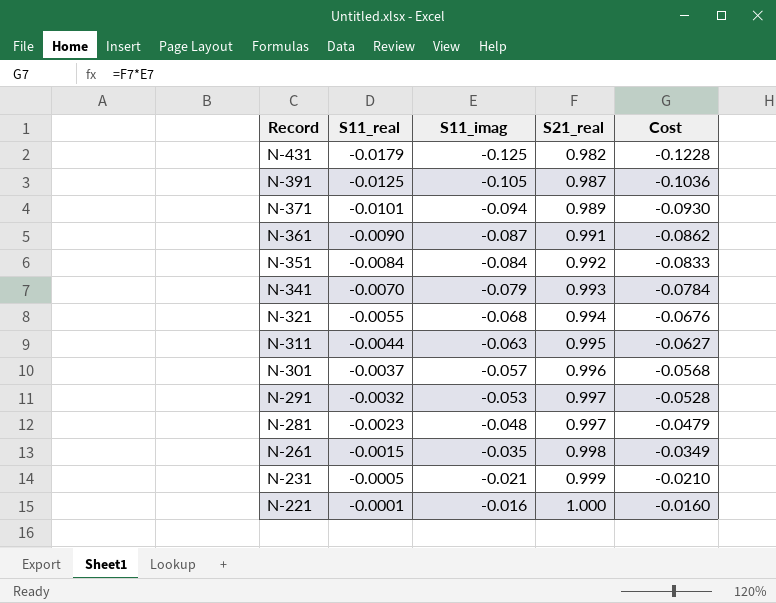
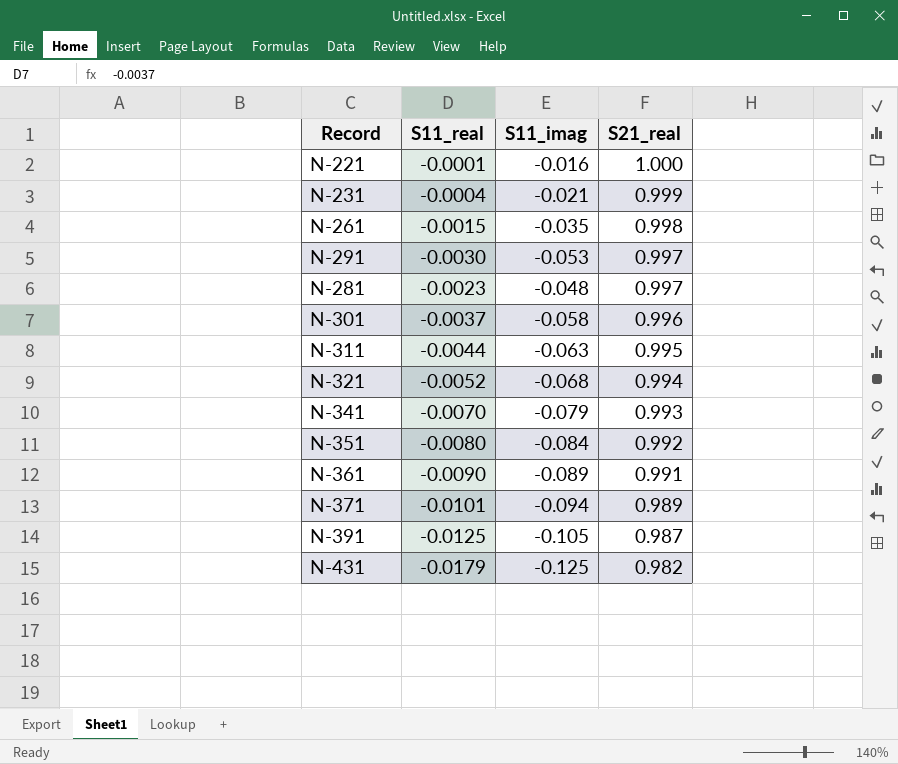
row order: Record descending -> S21_real descending
column Cost | formula: [S11_imag] * [S21_real] -> none
N-231 | S11_real: -0.0005 -> -0.0004
N-291 | S11_real: -0.0032 -> -0.0030
N-301 | S11_imag: -0.057 -> -0.058
N-321 | S11_real: -0.0055 -> -0.0052
N-351 | S11_real: -0.0084 -> -0.0080
N-361 | S11_imag: -0.087 -> -0.089

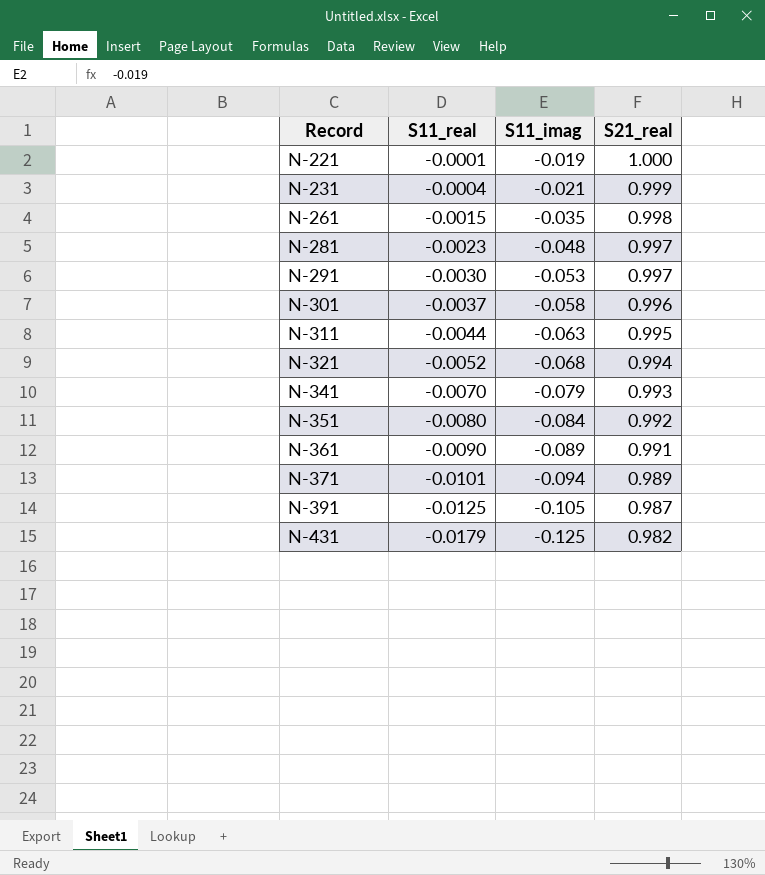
row order: S21_real descending -> Record ascending
N-221 | S11_imag: -0.016 -> -0.019

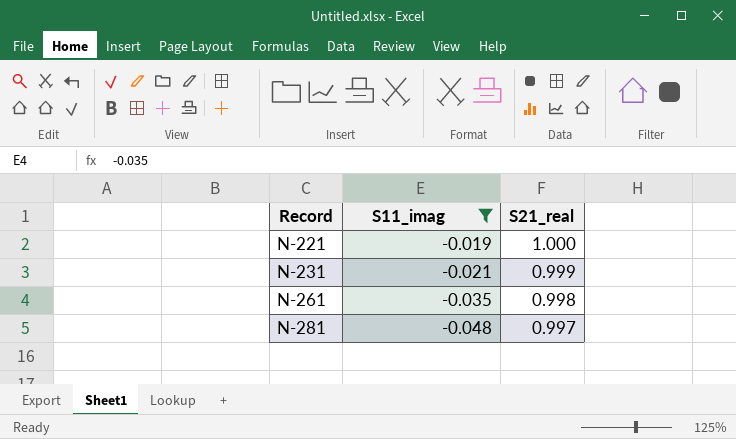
filter: none -> S11_imag >= -0.048
column S11_real | position: 2 -> none

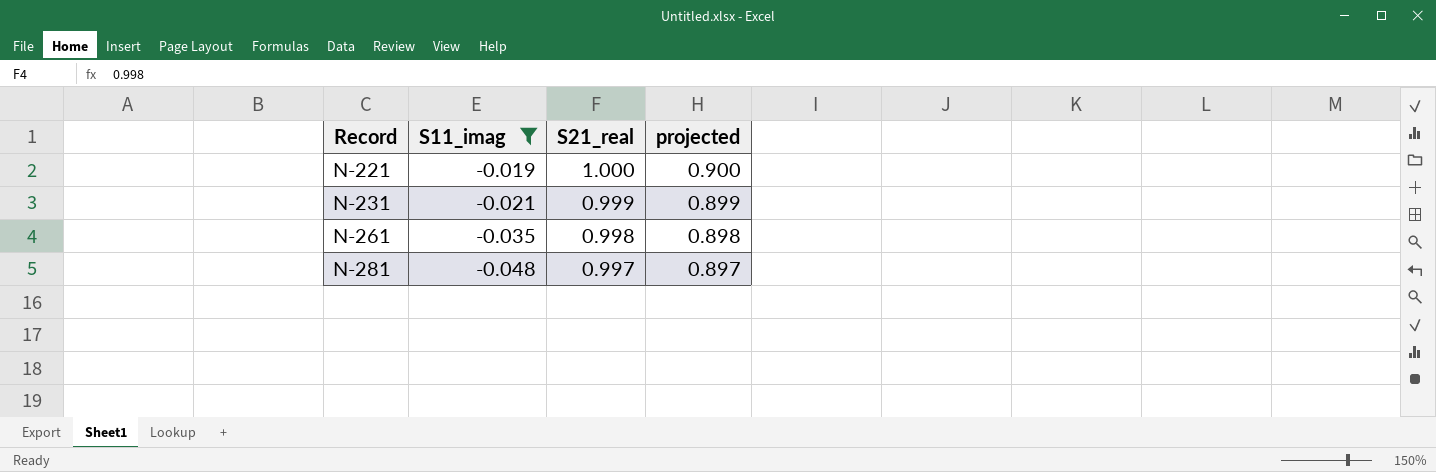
column projected | formula: none -> [S21_real] * 0.9

